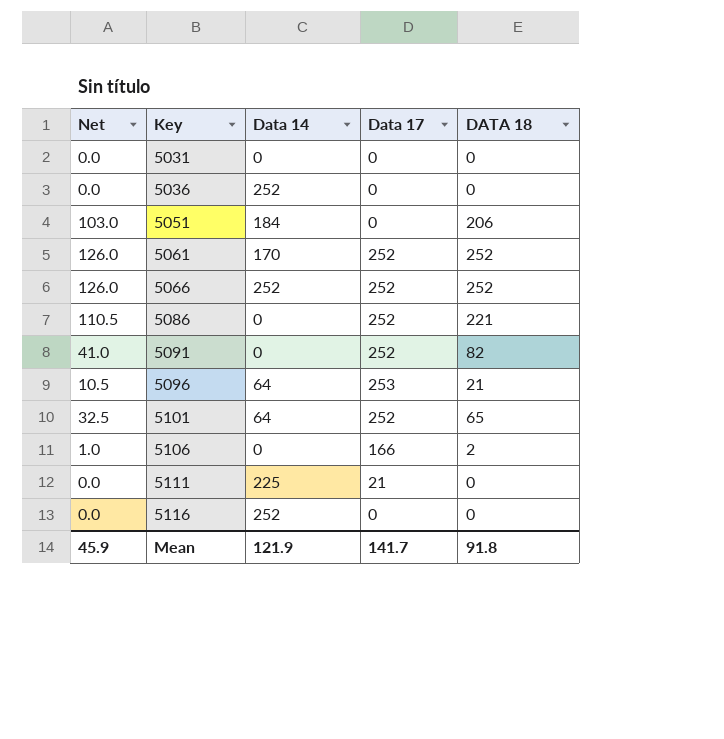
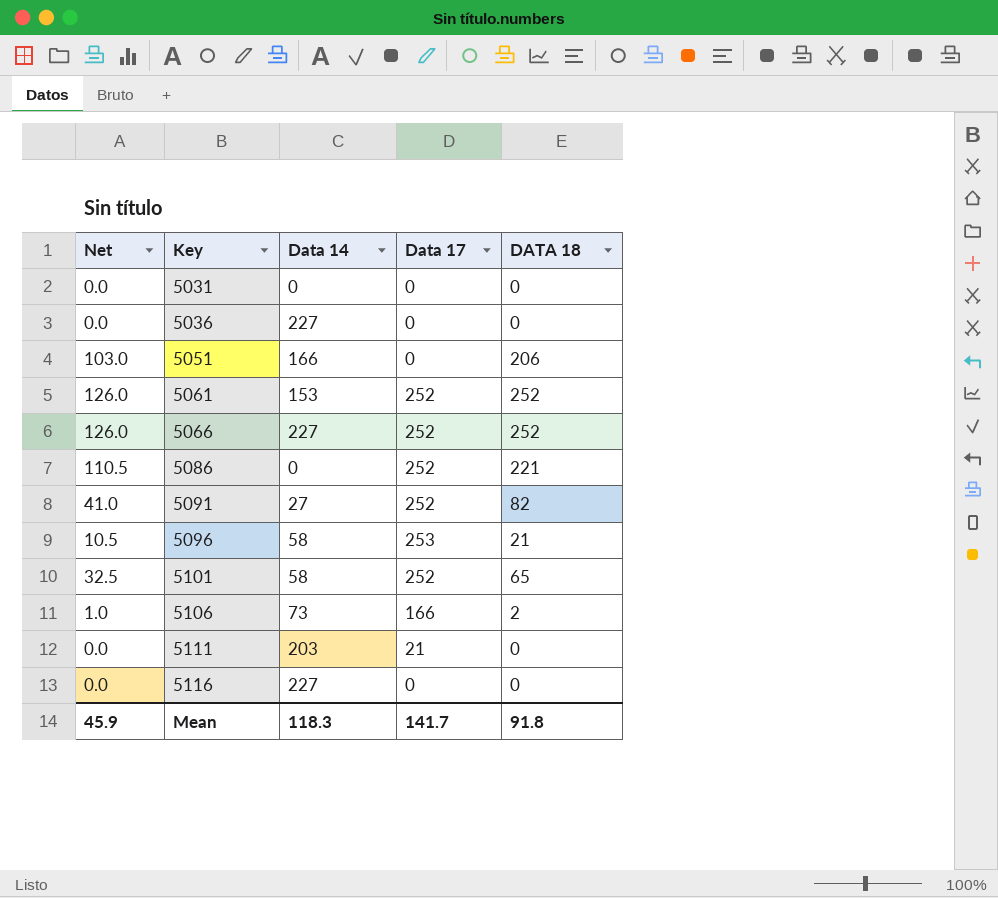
5036 | Data 14: 252 -> 227
5051 | Data 14: 184 -> 166
5061 | Data 14: 170 -> 153
5066 | Data 14: 252 -> 227
5091 | Data 14: 0 -> 27
5096 | Data 14: 64 -> 58
5101 | Data 14: 64 -> 58
5106 | Data 14: 0 -> 73
5111 | Data 14: 225 -> 203
5116 | Data 14: 252 -> 227
Mean | Data 14: 121.9 -> 118.3

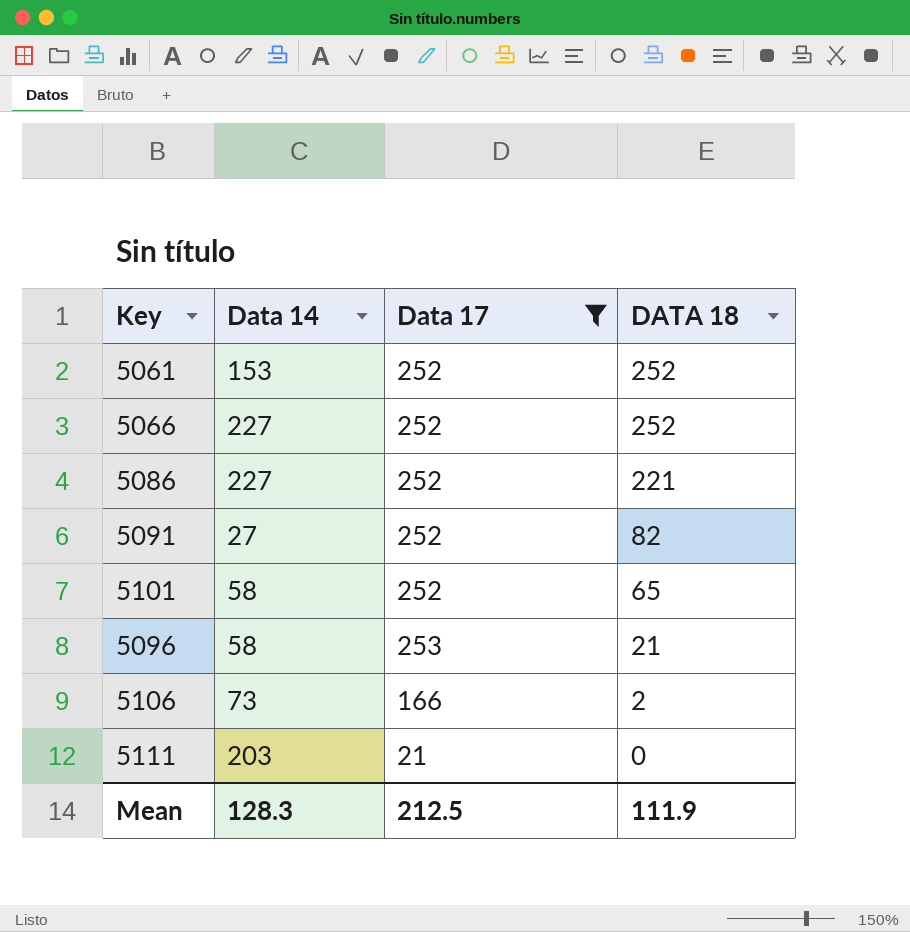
filter: none -> Data 17 != 0
row order: Key ascending -> DATA 18 descending
column Net | formula: [DATA 18] * 0.5 -> none
5086 | Data 14: 0 -> 227
Mean | Data 14: 118.3 -> 128.3
Mean | Data 17: 141.7 -> 212.5
Mean | DATA 18: 91.8 -> 111.9

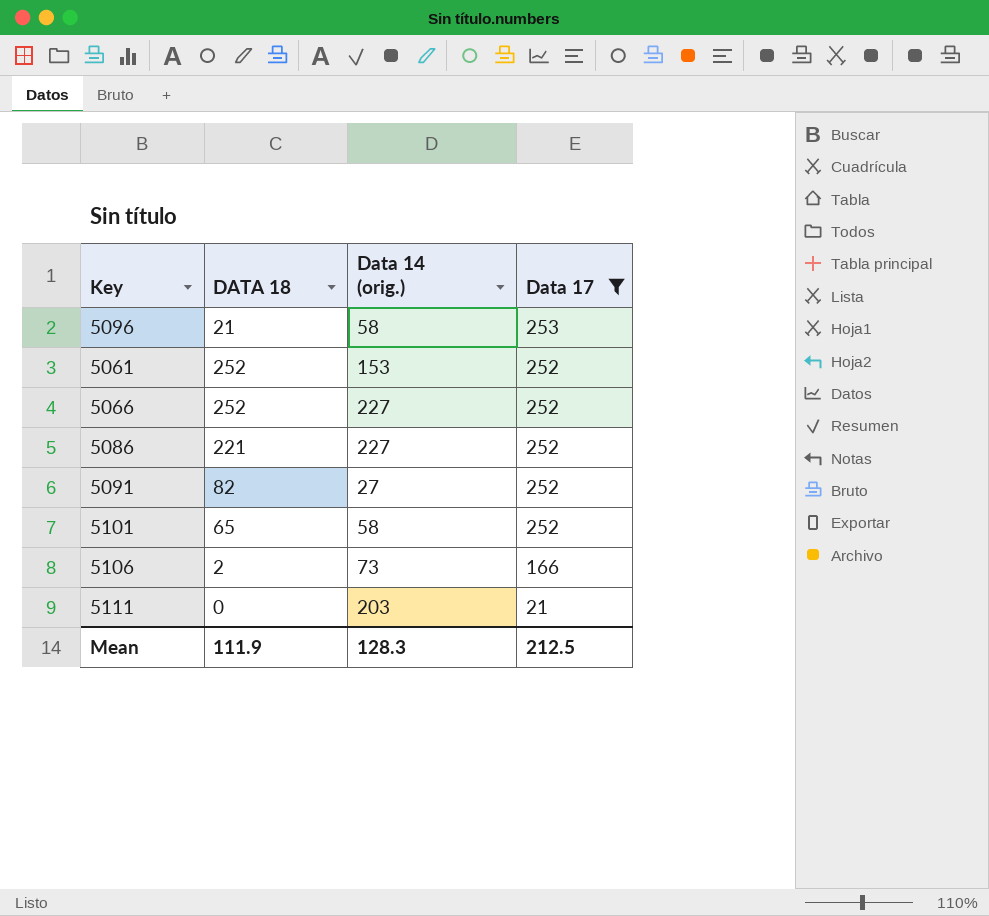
row order: DATA 18 descending -> Data 17 descending
column DATA 18 | position: 4 -> 2
column name: Data 14 -> Data 14 (orig.)

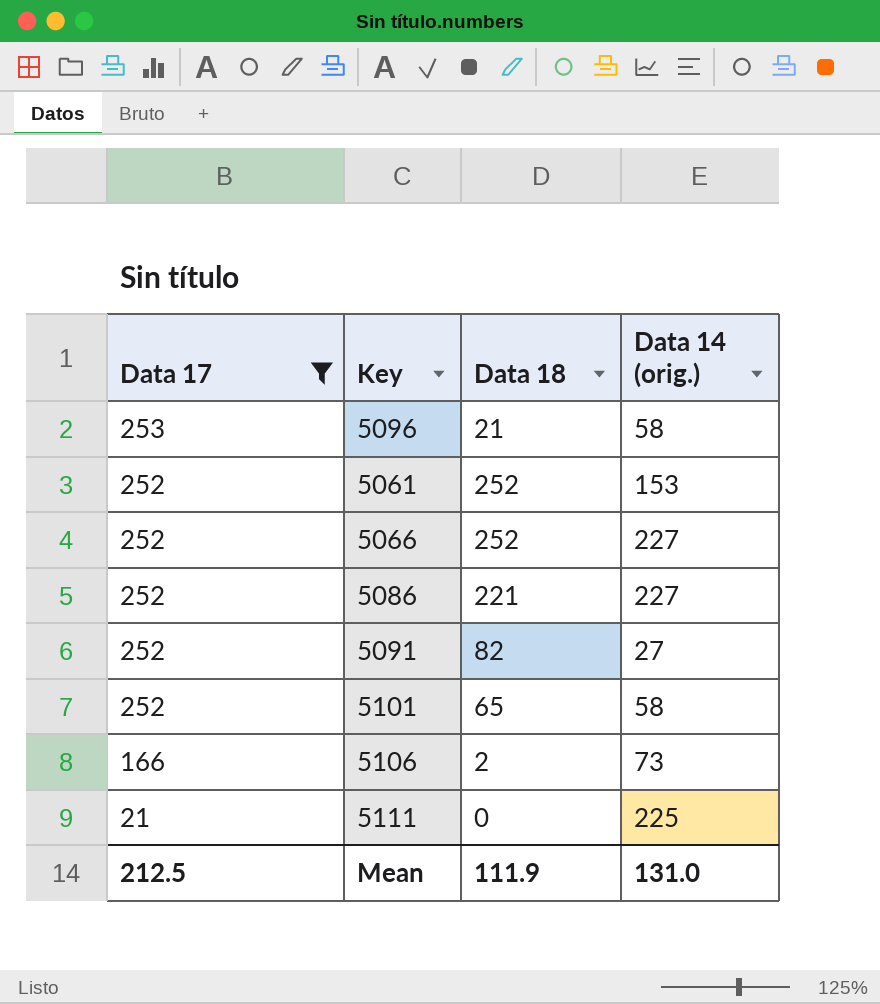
column Data 17 | position: 4 -> 1
column name: DATA 18 -> Data 18
5111 | Data 14 (orig.): 203 -> 225
Mean | Data 14 (orig.): 128.3 -> 131.0

